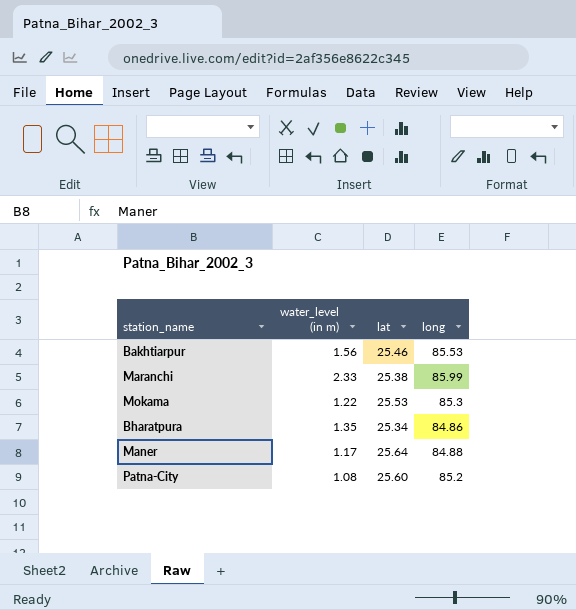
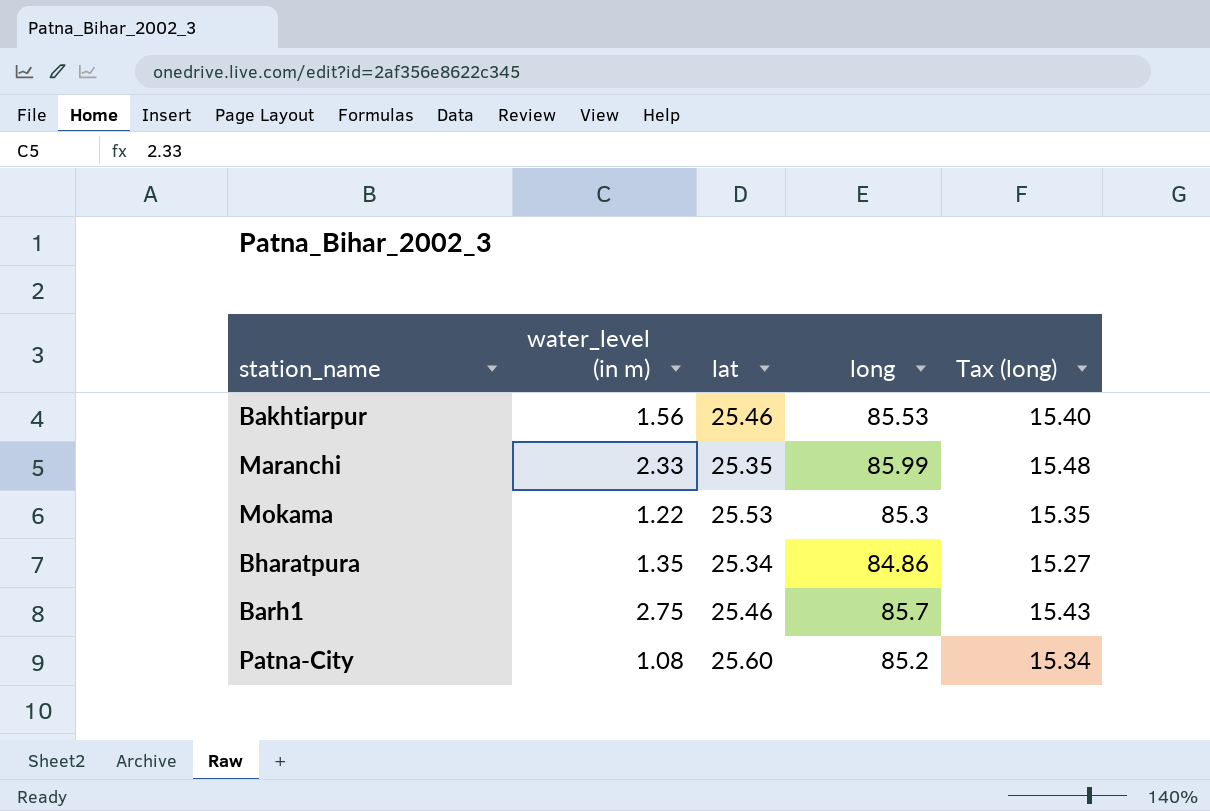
column Tax (long) | formula: none -> [long] * 0.18
row Maner: 1.17 | 25.64 | 84.88 -> none
Maranchi | lat: 25.38 -> 25.35
row Barh1: none -> 2.75 | 25.46 | 85.7 | 15.43

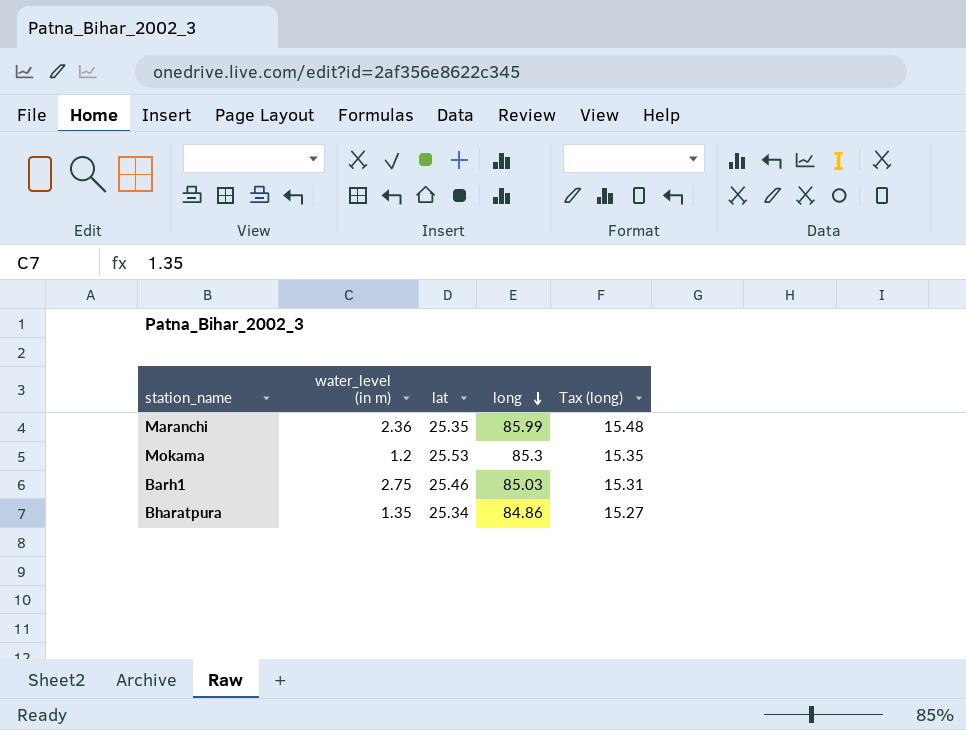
row order: none -> long descending
row Bakhtiarpur: 1.56 | 25.46 | 85.53 | 15.40 -> none
row Patna-City: 1.08 | 25.60 | 85.2 | 15.34 -> none
Maranchi | water_level (in m): 2.33 -> 2.36
Mokama | water_level (in m): 1.22 -> 1.2
Barh1 | long: 85.7 -> 85.03
Barh1 | Tax (long): 15.43 -> 15.31

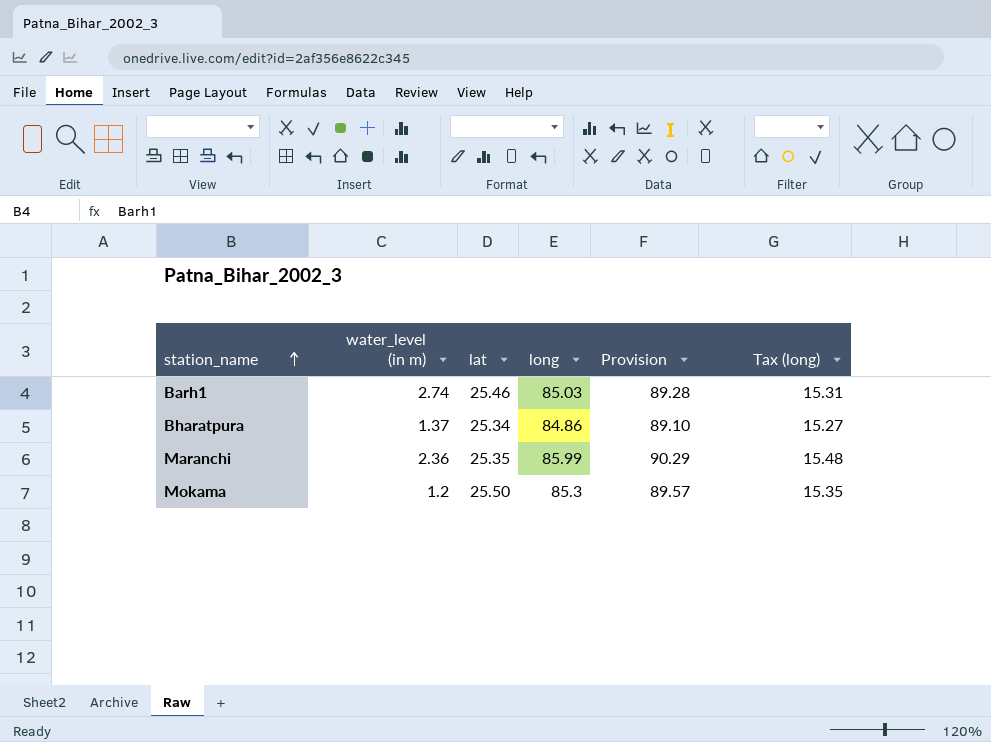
row order: long descending -> station_name ascending
column Provision | formula: none -> [long] * 1.05
Barh1 | water_level (in m): 2.75 -> 2.74
Bharatpura | water_level (in m): 1.35 -> 1.37
Mokama | lat: 25.53 -> 25.50

